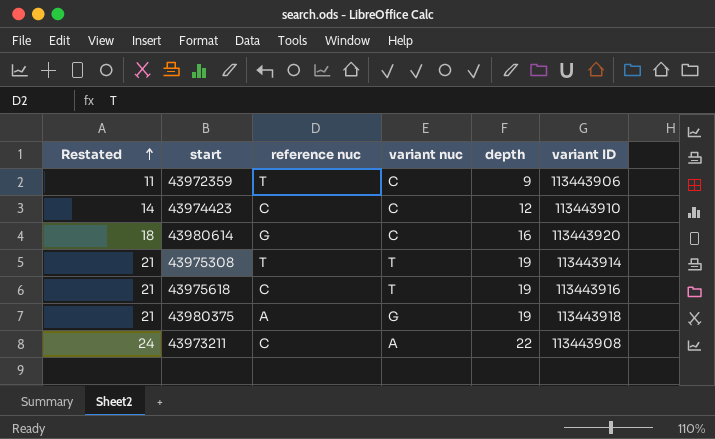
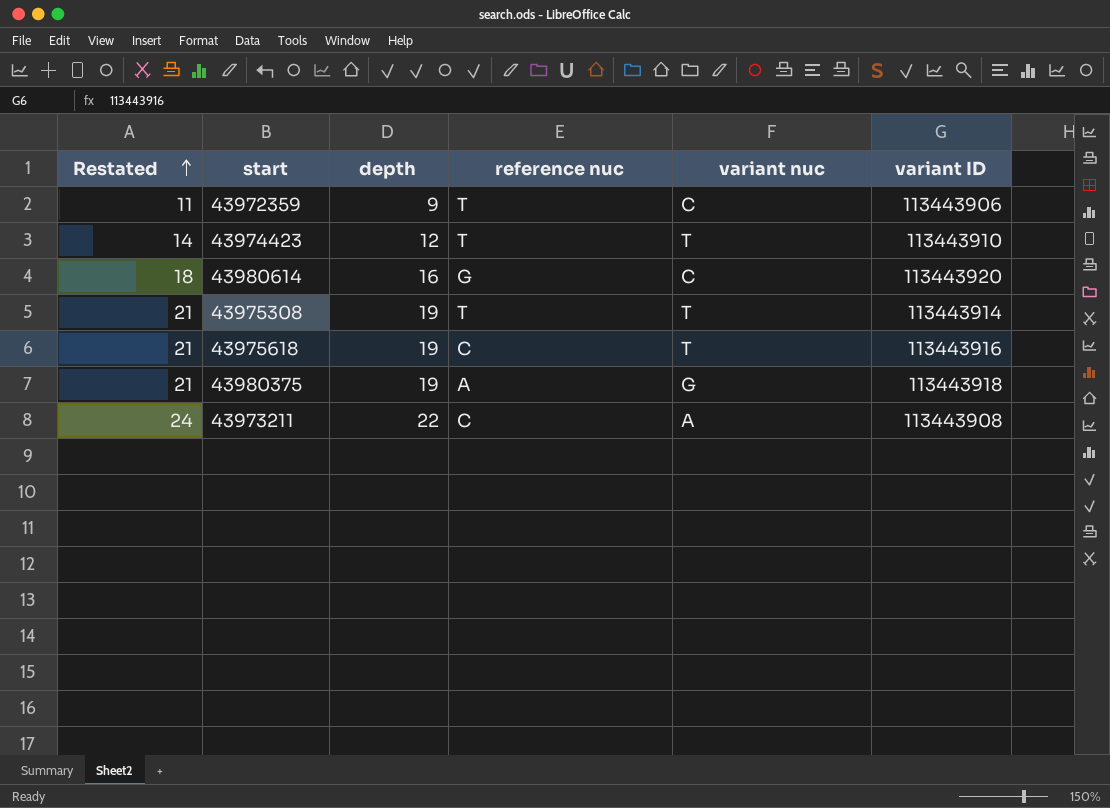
column depth | position: 5 -> 3
43974423 | reference nuc: C -> T
43974423 | variant nuc: C -> T

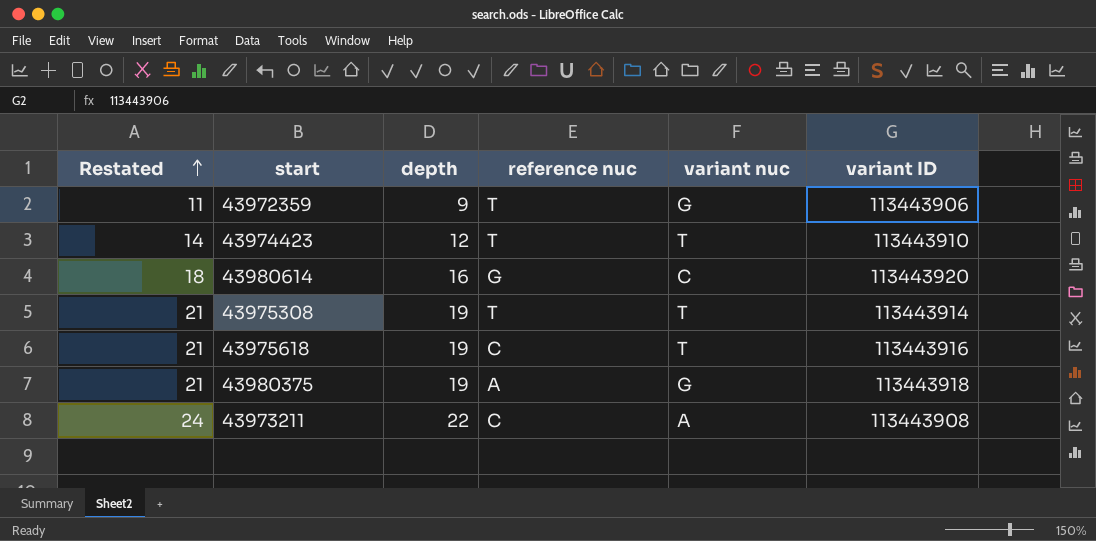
43972359 | variant nuc: C -> G

